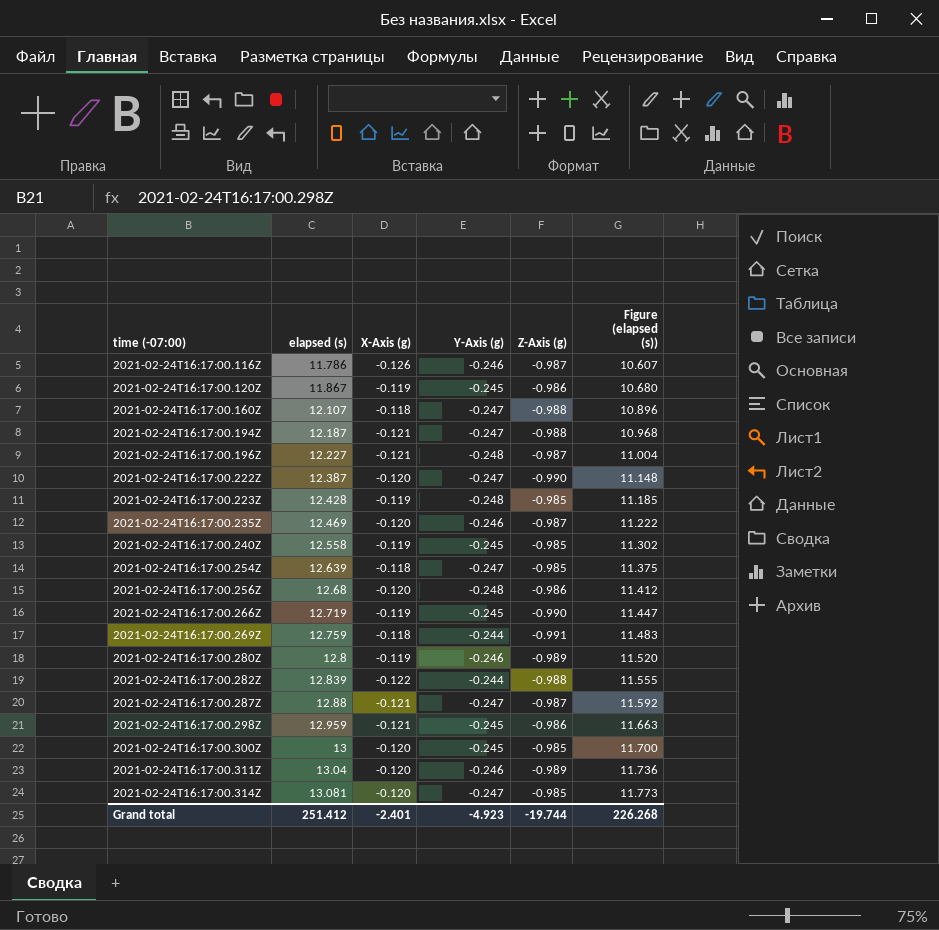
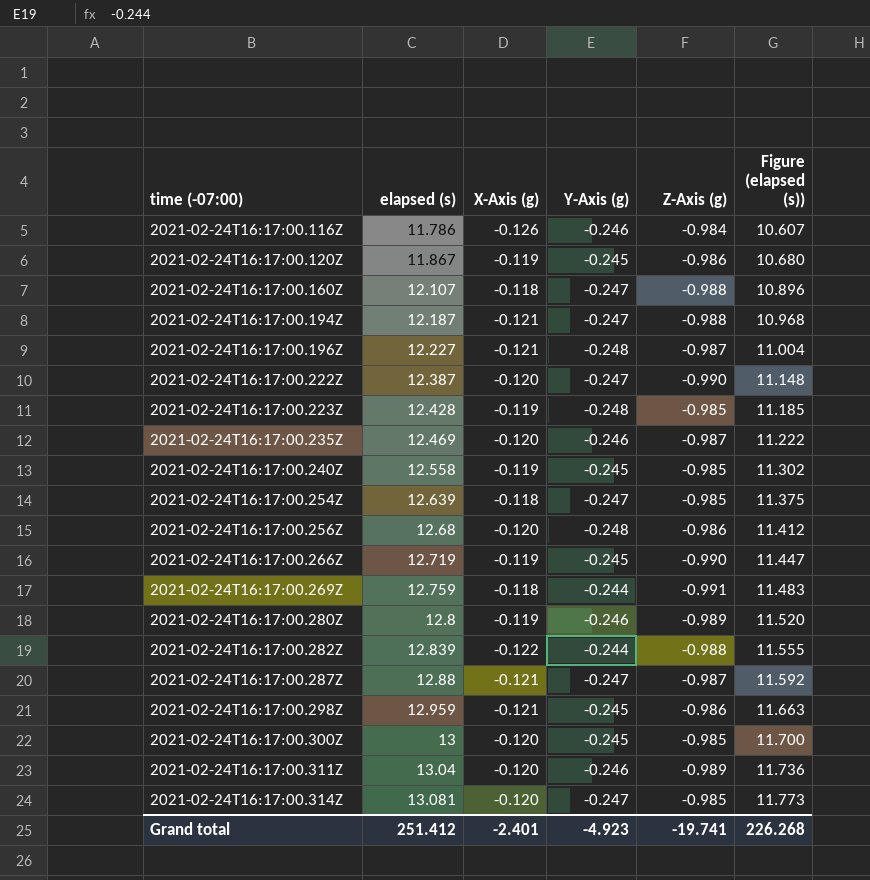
2021-02-24T16:17:00.116Z | Z-Axis (g): -0.987 -> -0.984
Grand total | Z-Axis (g): -19.744 -> -19.741

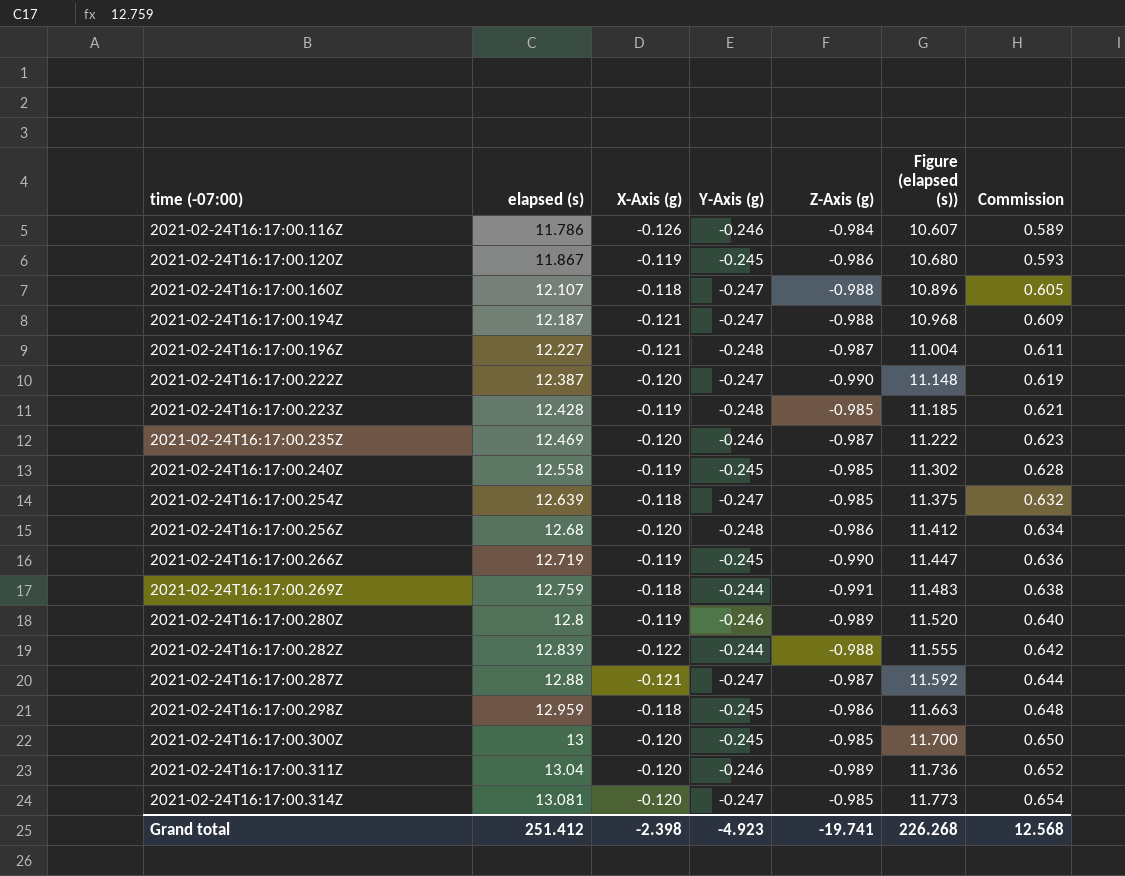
column Commission | formula: none -> [elapsed (s)] * 0.05
2021-02-24T16:17:00.298Z | X-Axis (g): -0.121 -> -0.118
Grand total | X-Axis (g): -2.401 -> -2.398

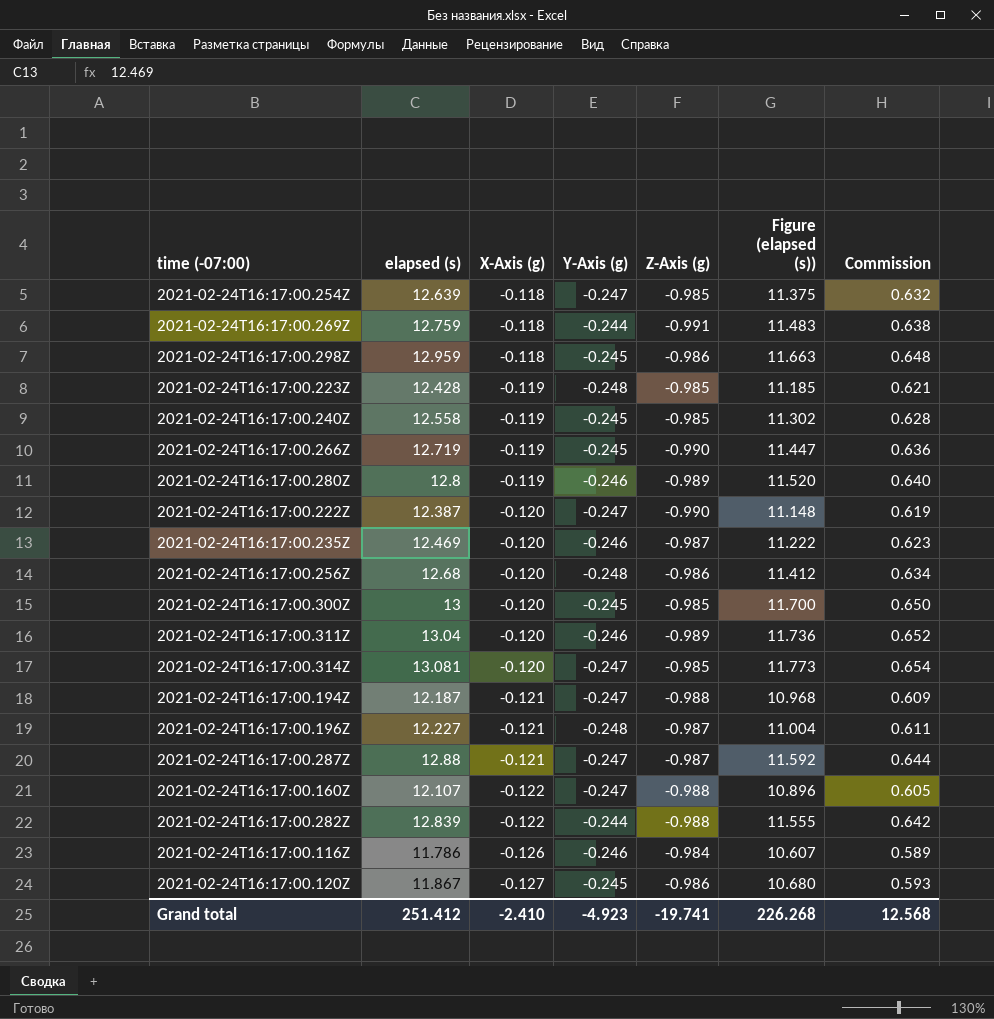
row order: time (-07:00) ascending -> X-Axis (g) descending
2021-02-24T16:17:00.160Z | X-Axis (g): -0.118 -> -0.122
2021-02-24T16:17:00.120Z | X-Axis (g): -0.119 -> -0.127
Grand total | X-Axis (g): -2.398 -> -2.410

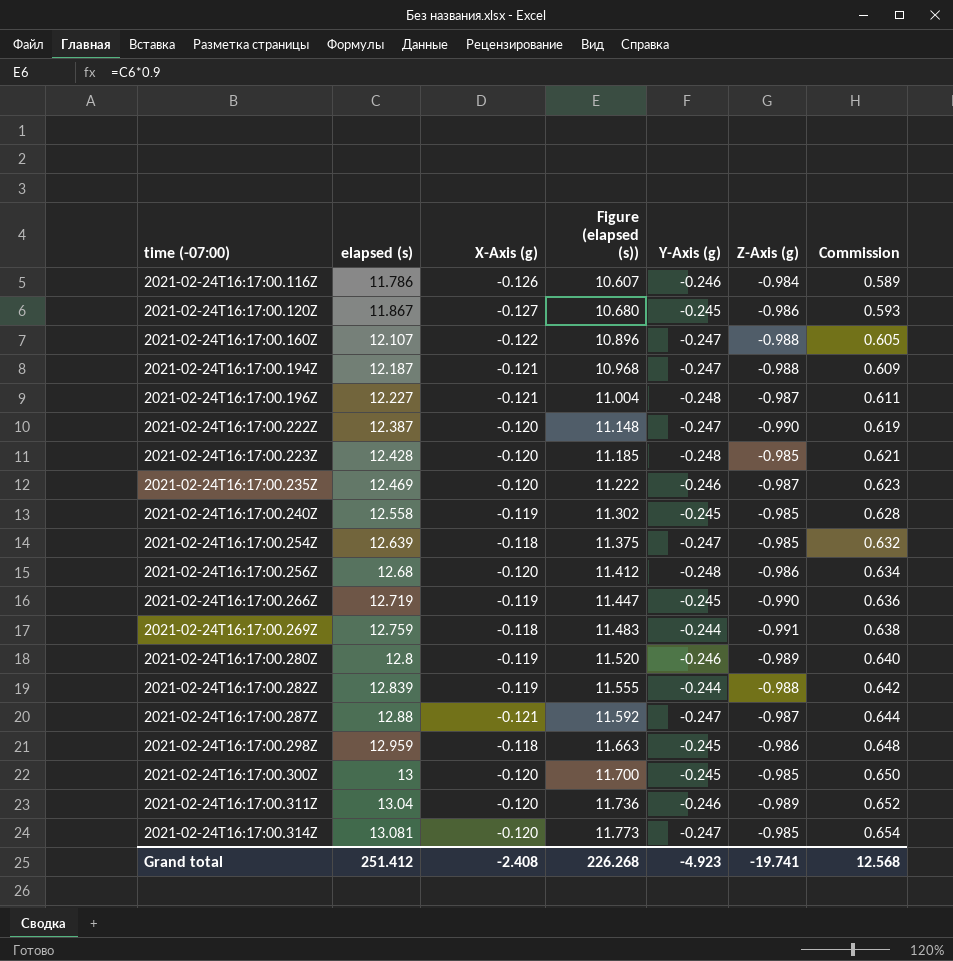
row order: X-Axis (g) descending -> time (-07:00) ascending
column Figure (elapsed (s)) | position: 6 -> 4
2021-02-24T16:17:00.223Z | X-Axis (g): -0.119 -> -0.120
2021-02-24T16:17:00.282Z | X-Axis (g): -0.122 -> -0.119
Grand total | X-Axis (g): -2.410 -> -2.408

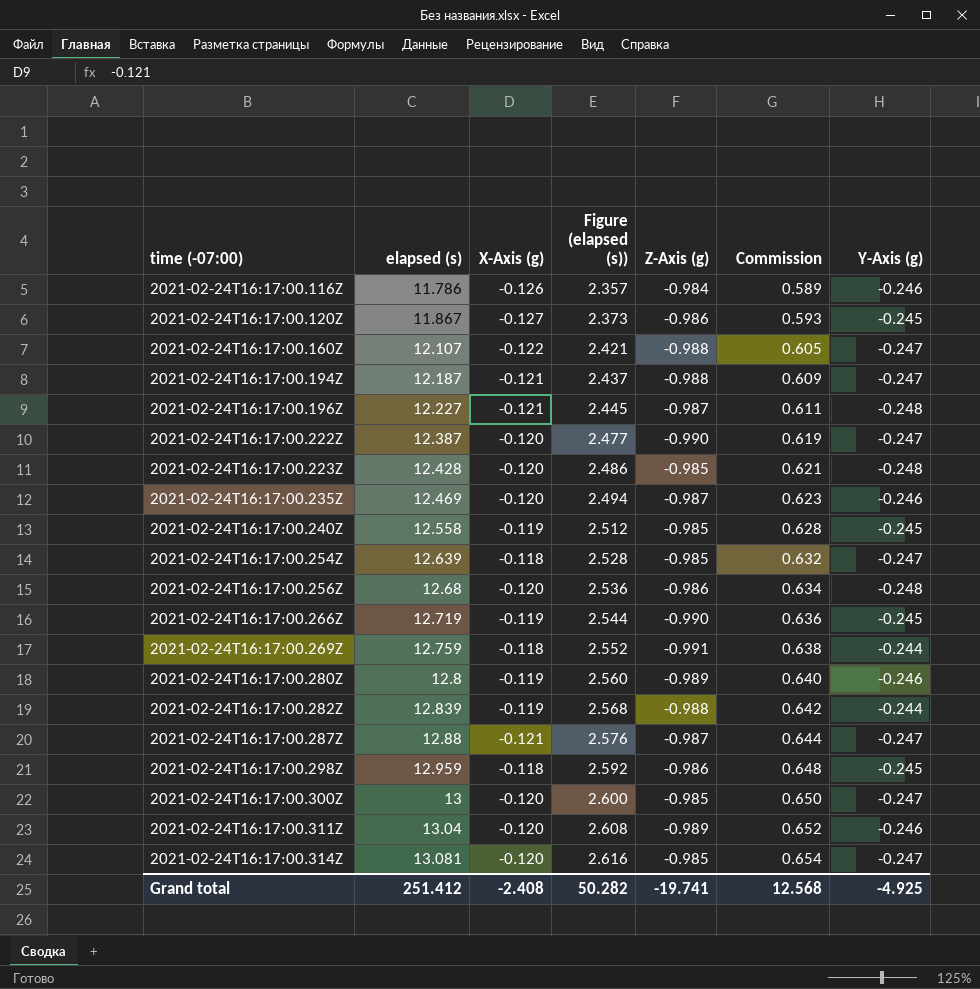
column Figure (elapsed (s)) | formula: [elapsed (s)] * 0.9 -> [elapsed (s)] * 0.2
column Y-Axis (g) | position: 5 -> 7
2021-02-24T16:17:00.300Z | Y-Axis (g): -0.245 -> -0.247
Grand total | Figure (elapsed (s)): 226.268 -> 50.282
Grand total | Y-Axis (g): -4.923 -> -4.925

